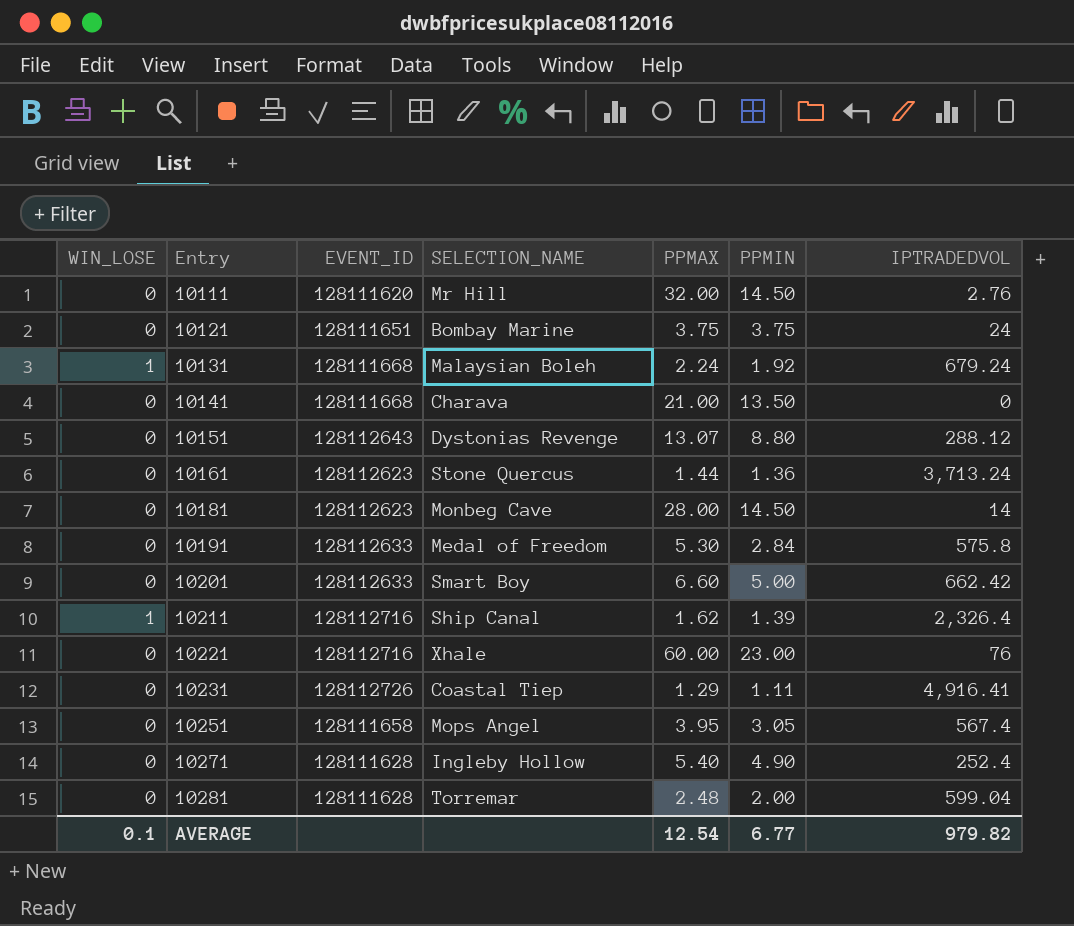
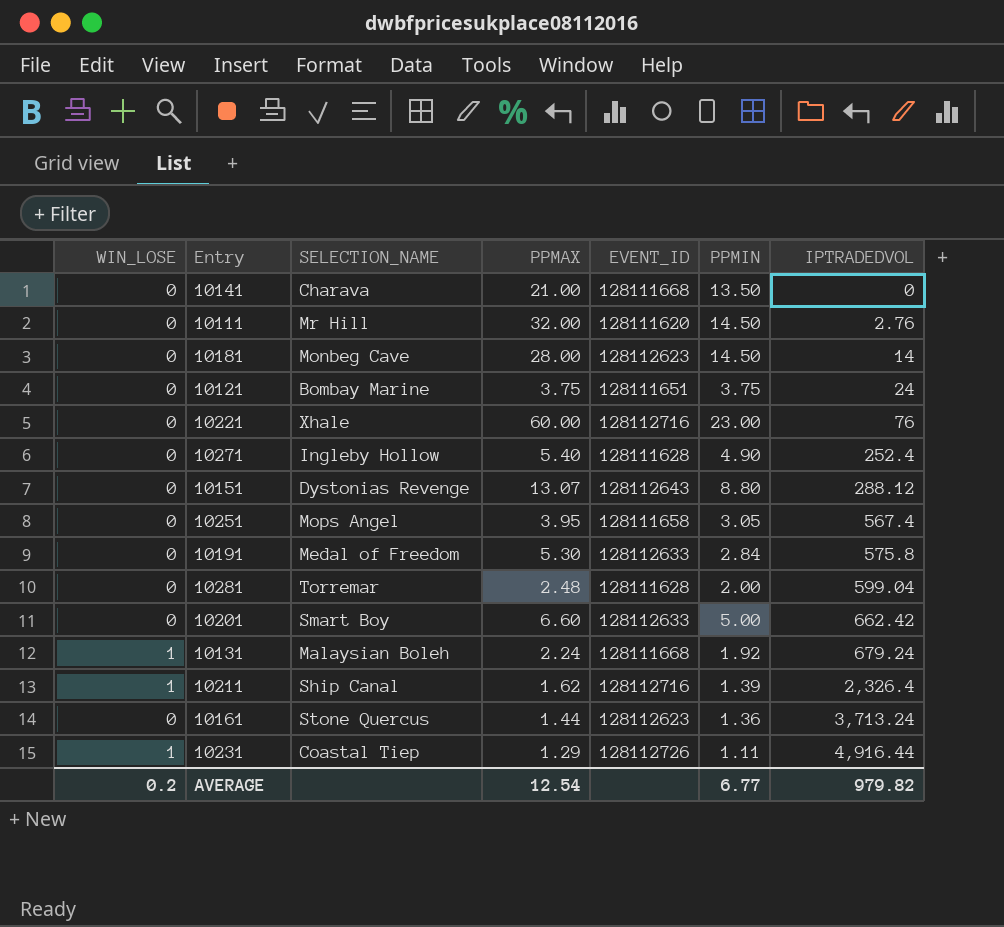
row order: Entry ascending -> IPTRADEDVOL ascending
column EVENT_ID | position: 3 -> 5
10231 | WIN_LOSE: 0 -> 1
10231 | IPTRADEDVOL: 4,916.41 -> 4,916.44
AVERAGE | WIN_LOSE: 0.1 -> 0.2

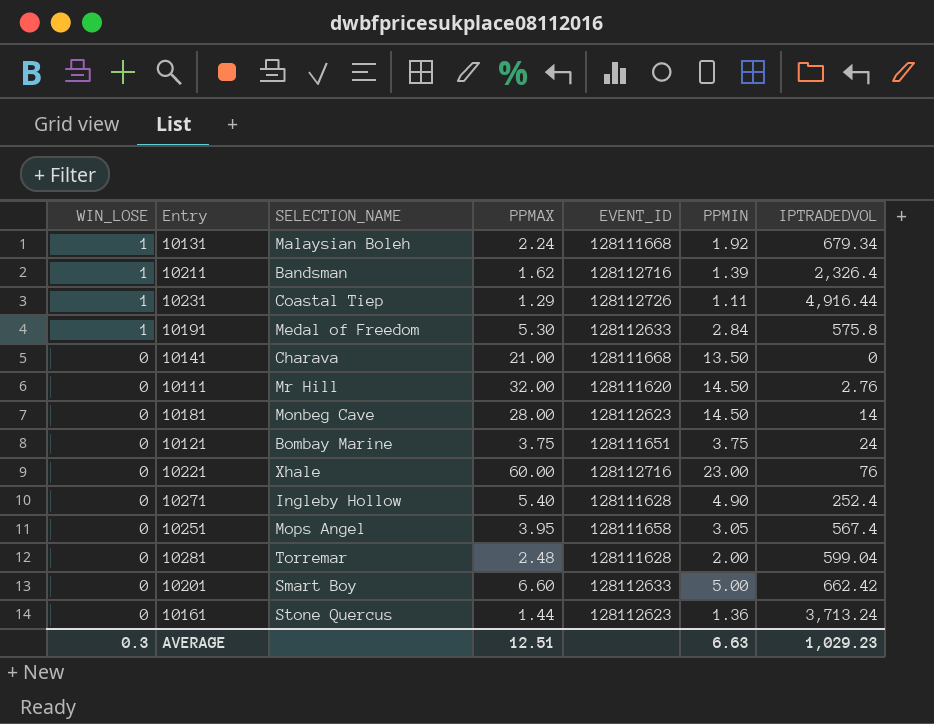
row order: IPTRADEDVOL ascending -> WIN_LOSE descending
row 10151: 0 | Dystonias Revenge | 13.07 | 128112643 | 8.80 | 288.12 -> none
10131 | IPTRADEDVOL: 679.24 -> 679.34
10211 | SELECTION_NAME: Ship Canal -> Bandsman
10191 | WIN_LOSE: 0 -> 1
AVERAGE | WIN_LOSE: 0.2 -> 0.3
AVERAGE | PPMAX: 12.54 -> 12.51
AVERAGE | PPMIN: 6.77 -> 6.63
AVERAGE | IPTRADEDVOL: 979.82 -> 1,029.23

